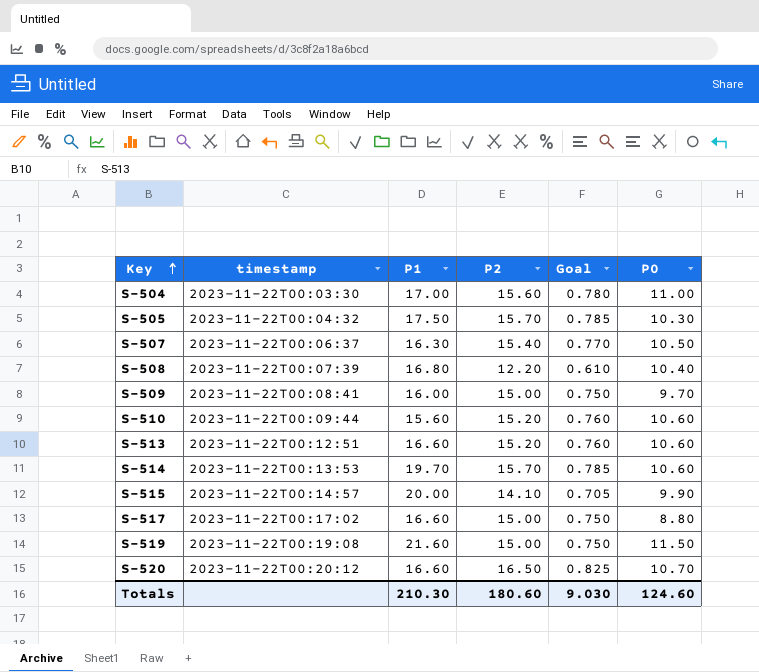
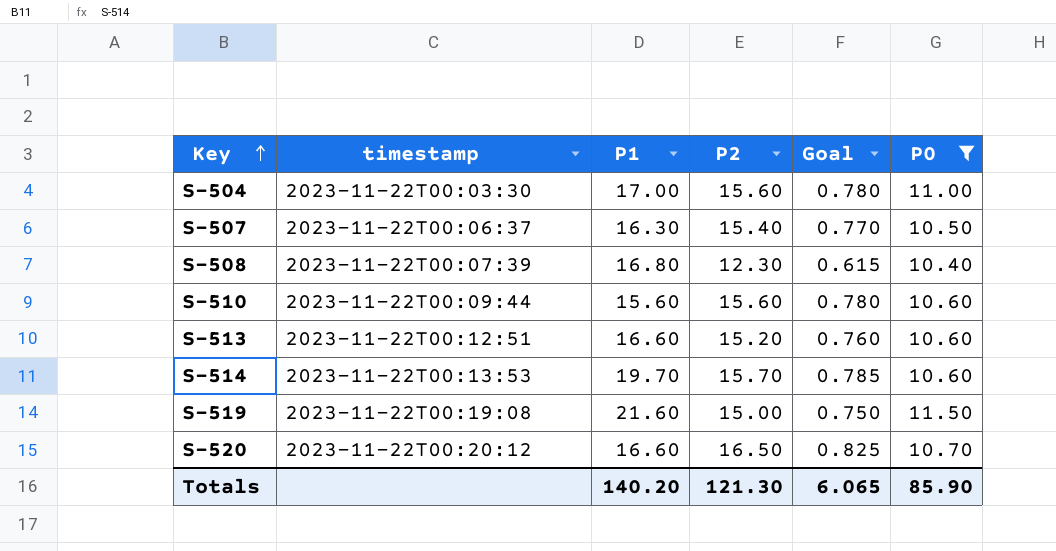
filter: none -> P0 >= 10.40
S-508 | P2: 12.20 -> 12.30
S-508 | Goal: 0.610 -> 0.615
S-510 | P2: 15.20 -> 15.60
S-510 | Goal: 0.760 -> 0.780
Totals | P1: 210.30 -> 140.20
Totals | P2: 180.60 -> 121.30
Totals | Goal: 9.030 -> 6.065
Totals | P0: 124.60 -> 85.90

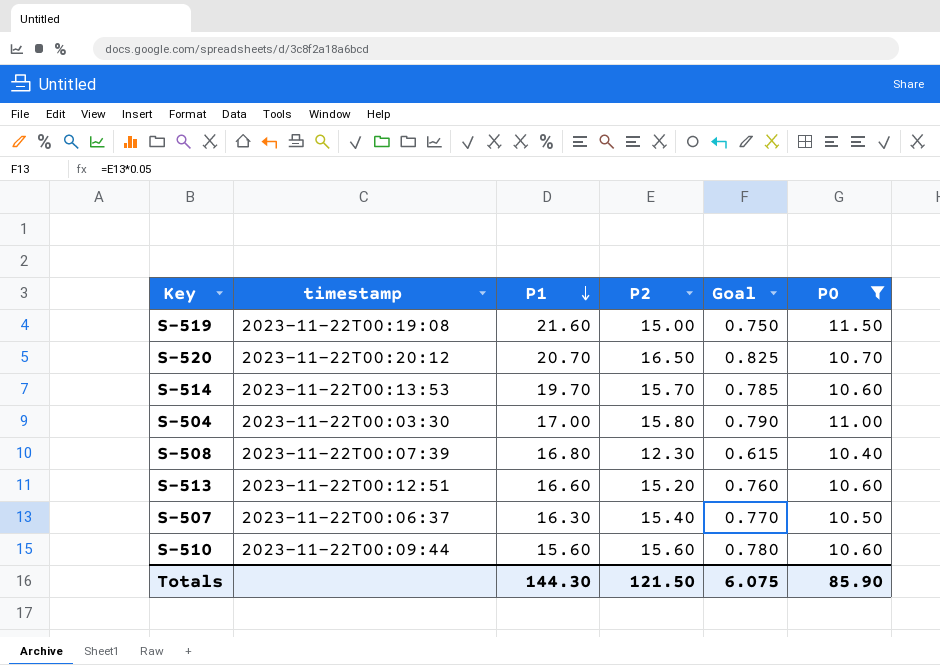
row order: Key ascending -> P1 descending
S-520 | P1: 16.60 -> 20.70
S-504 | P2: 15.60 -> 15.80
S-504 | Goal: 0.780 -> 0.790
Totals | P1: 140.20 -> 144.30
Totals | P2: 121.30 -> 121.50
Totals | Goal: 6.065 -> 6.075

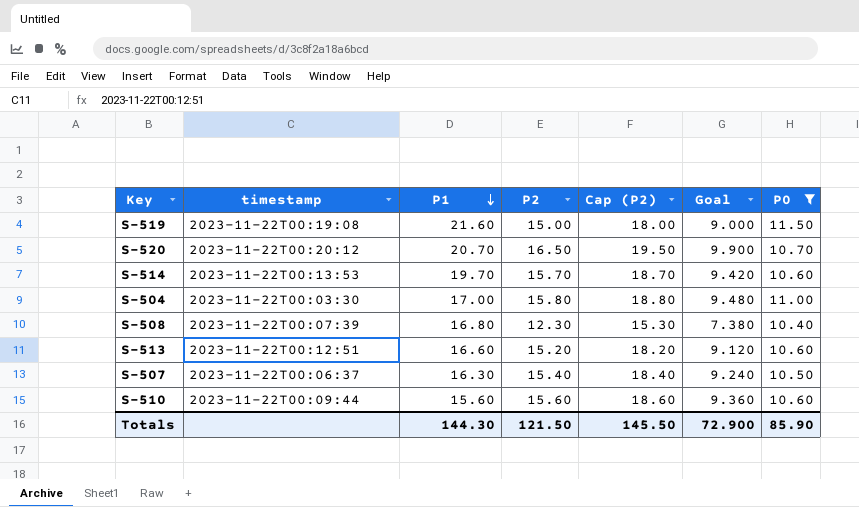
column Cap (P2) | formula: none -> [P2] + 3
column Goal | formula: [P2] * 0.05 -> [P2] * 0.6
Totals | Goal: 6.075 -> 72.900

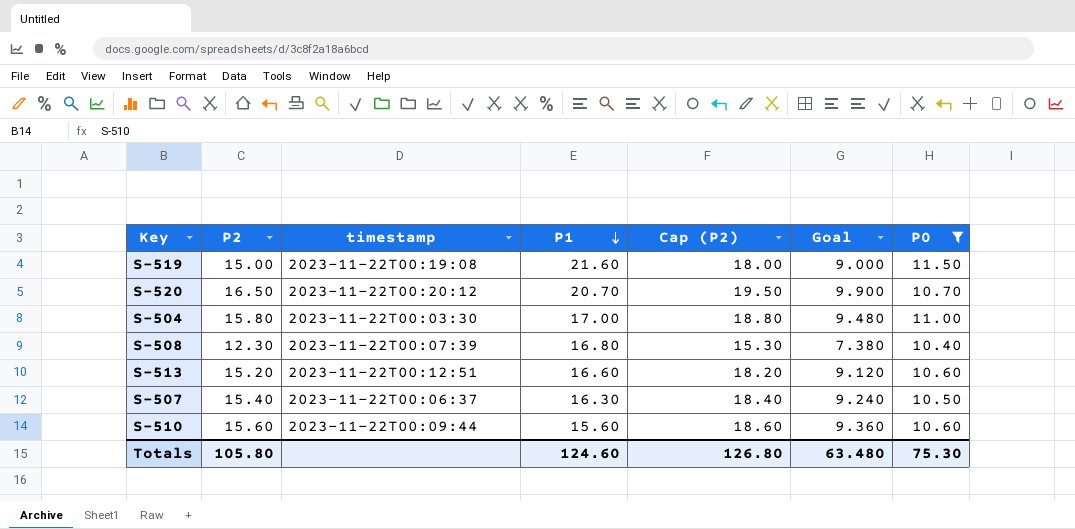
column P2 | position: 4 -> 2
row S-514: 2023-11-22T00:13:53 | 19.70 | 15.70 | 18.70 | 9.420 | 10.60 -> none
Totals | P2: 121.50 -> 105.80
Totals | P1: 144.30 -> 124.60
Totals | Cap (P2): 145.50 -> 126.80
Totals | Goal: 72.900 -> 63.480
Totals | P0: 85.90 -> 75.30

